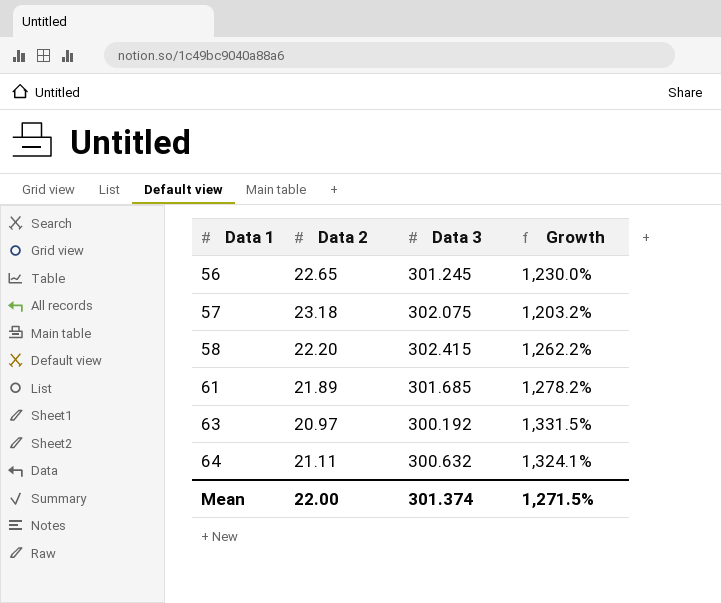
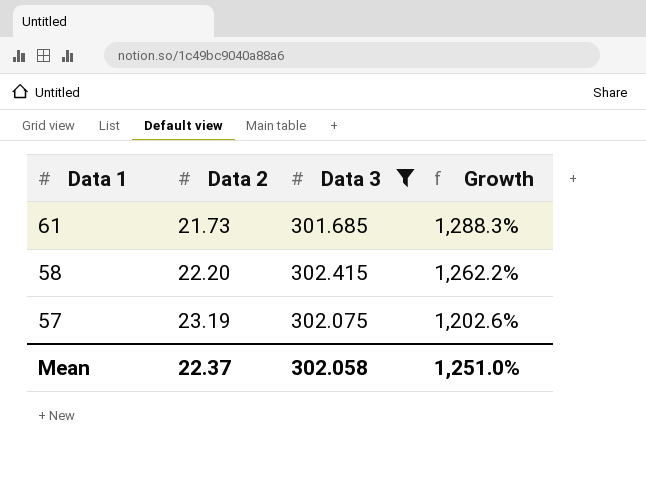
filter: none -> Data 3 >= 301.685
row order: Data 1 ascending -> Data 1 descending
61 | Data 2: 21.89 -> 21.73
61 | Growth: 1,278.2% -> 1,288.3%
57 | Data 2: 23.18 -> 23.19
57 | Growth: 1,203.2% -> 1,202.6%
Mean | Data 2: 22.00 -> 22.37
Mean | Data 3: 301.374 -> 302.058
Mean | Growth: 1,271.5% -> 1,251.0%

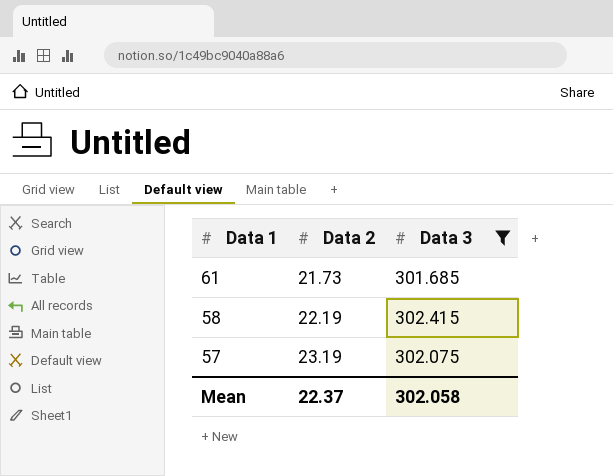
column Growth | formula: ([Data 3] - [Data 2]) / [Data 2] -> none
58 | Data 2: 22.20 -> 22.19

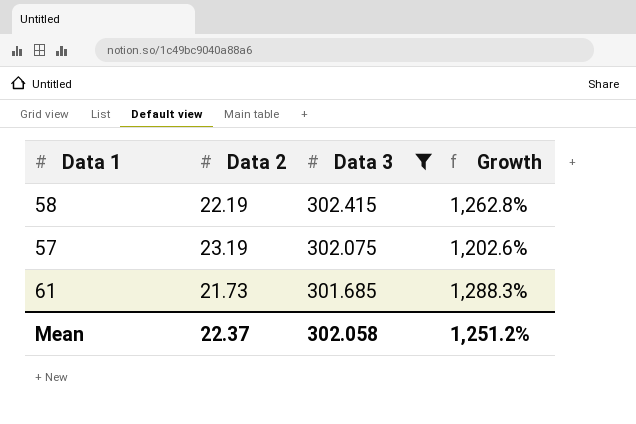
row order: Data 1 descending -> Data 3 descending
column Growth | formula: none -> ([Data 3] - [Data 2]) / [Data 2]

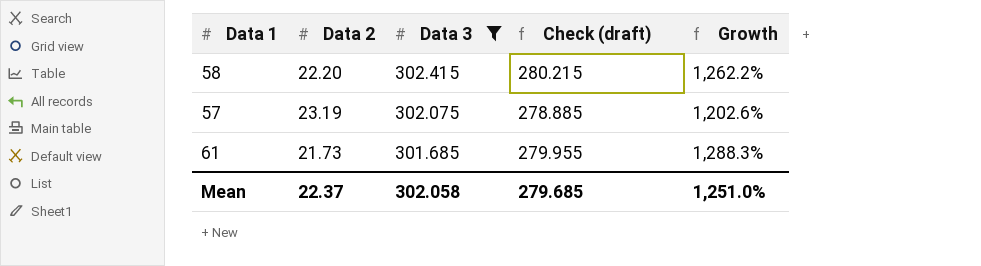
column Check (draft) | formula: none -> [Data 3] - [Data 2]
58 | Data 2: 22.19 -> 22.20
58 | Growth: 1,262.8% -> 1,262.2%
Mean | Growth: 1,251.2% -> 1,251.0%

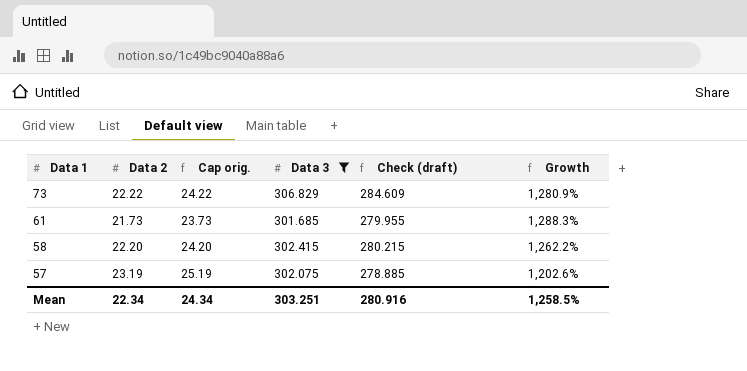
row order: Data 3 descending -> Data 1 descending
column Cap orig. | formula: none -> [Data 2] + 2
row 73: none -> 22.22 | 24.22 | 306.829 | 284.609 | 1,280.9%
Mean | Data 2: 22.37 -> 22.34
Mean | Data 3: 302.058 -> 303.251
Mean | Check (draft): 279.685 -> 280.916
Mean | Growth: 1,251.0% -> 1,258.5%

